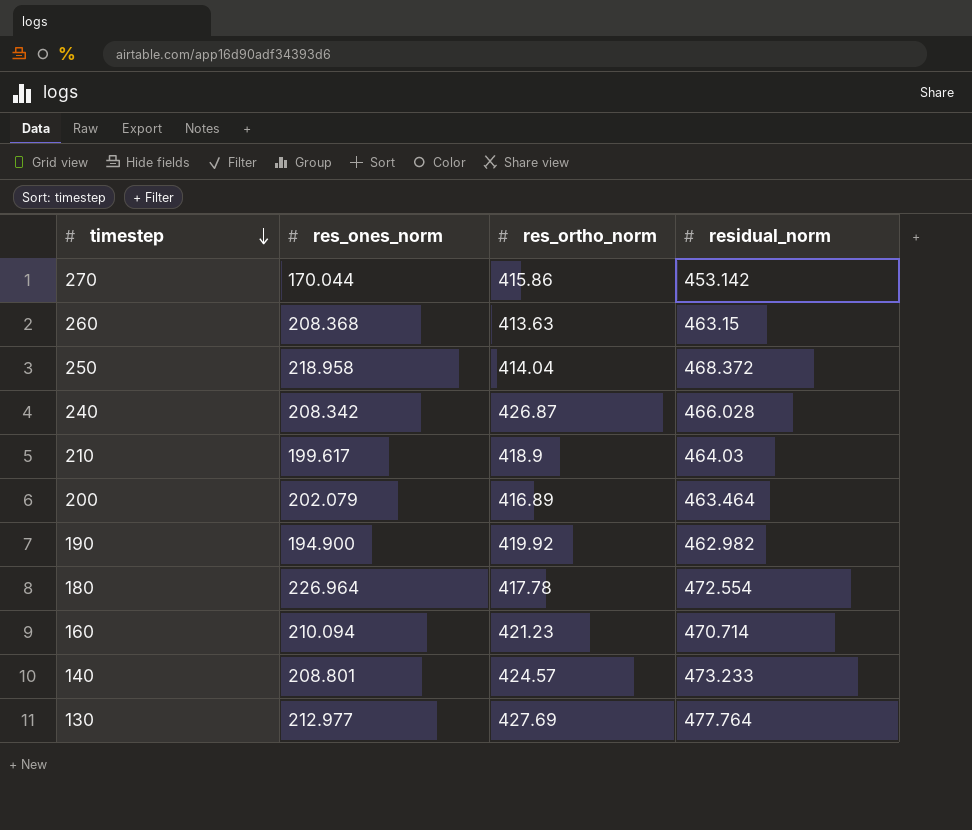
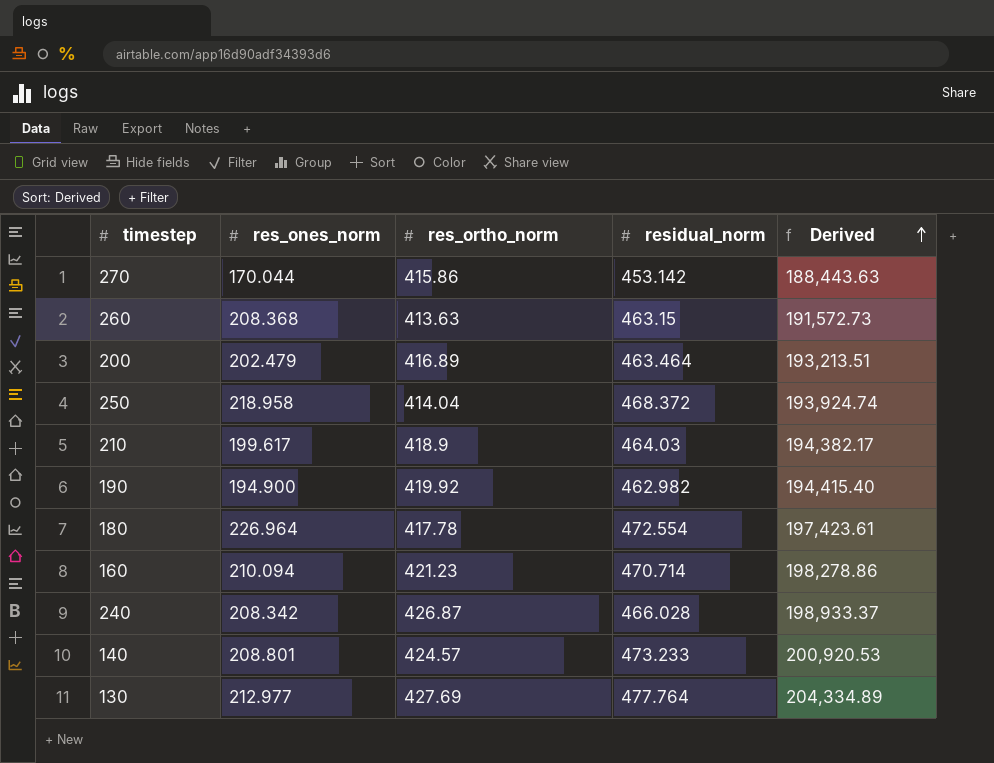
row order: timestep descending -> Derived ascending
column Derived | formula: none -> [res_ortho_norm] * [residual_norm]
200 | res_ones_norm: 202.079 -> 202.479

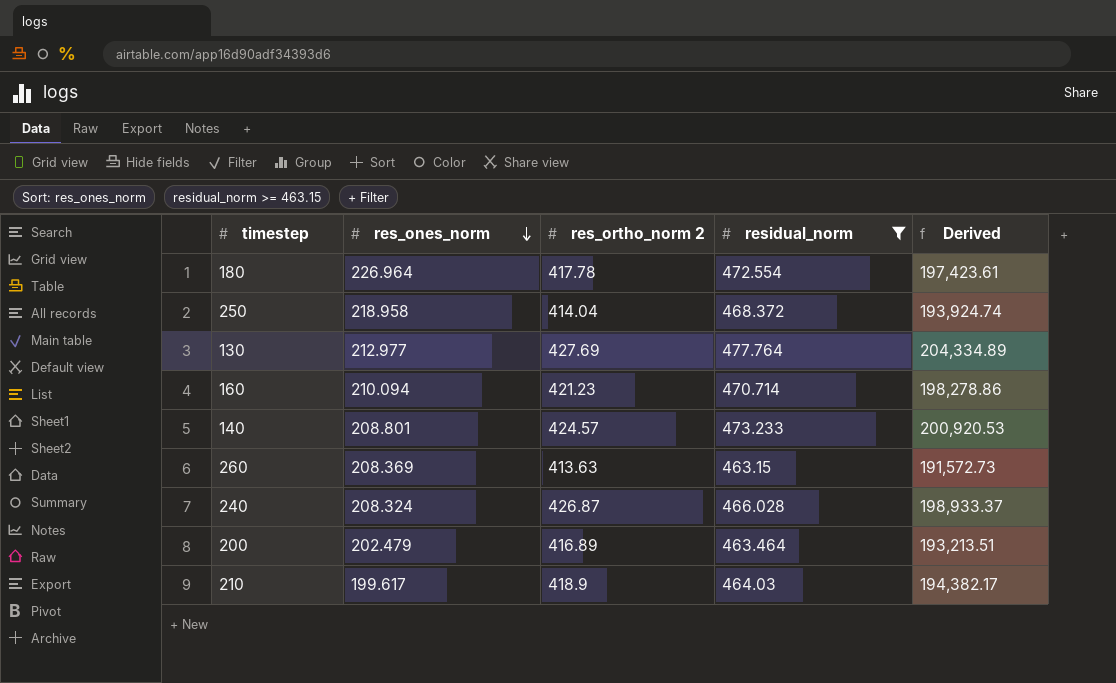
filter: none -> residual_norm >= 463.15
row order: Derived ascending -> res_ones_norm descending
column name: res_ortho_norm -> res_ortho_norm 2
260 | res_ones_norm: 208.368 -> 208.369
240 | res_ones_norm: 208.342 -> 208.324

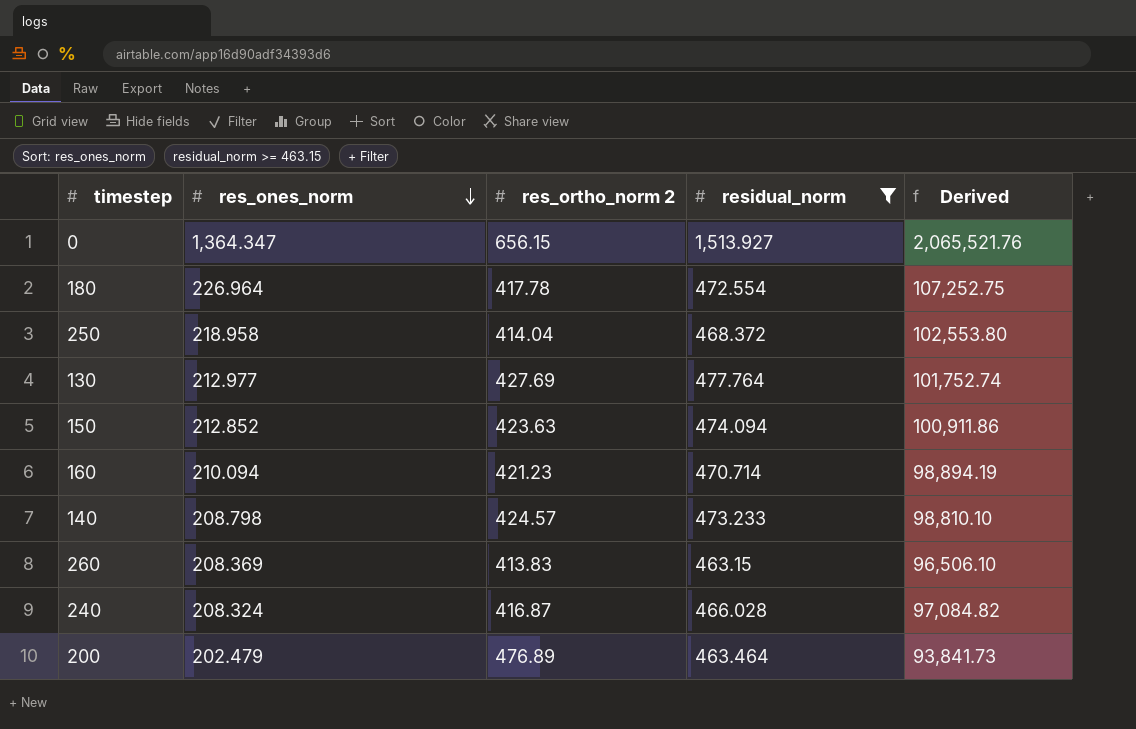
column Derived | formula: [res_ortho_norm 2] * [residual_norm] -> [res_ones_norm] * [residual_norm]
row 210: 199.617 | 418.9 | 464.03 | 194,382.17 -> none
row 0: none -> 1,364.347 | 656.15 | 1,513.927 | 2,065,521.76
row 150: none -> 212.852 | 423.63 | 474.094 | 100,911.86
140 | res_ones_norm: 208.801 -> 208.798
260 | res_ortho_norm 2: 413.63 -> 413.83
240 | res_ortho_norm 2: 426.87 -> 416.87
200 | res_ortho_norm 2: 416.89 -> 476.89

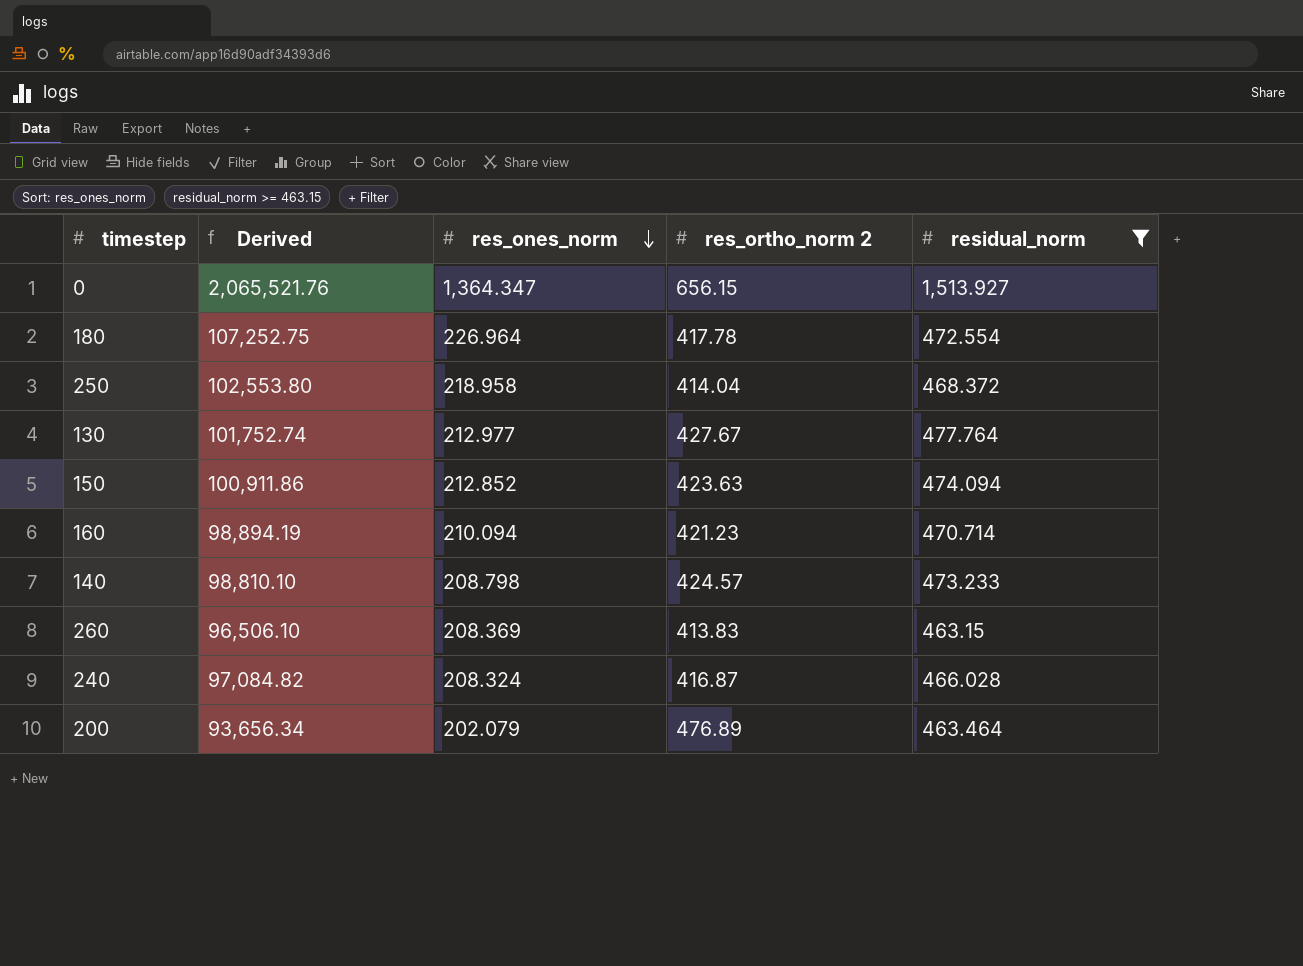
column Derived | position: 5 -> 2
130 | res_ortho_norm 2: 427.69 -> 427.67
200 | Derived: 93,841.73 -> 93,656.34
200 | res_ones_norm: 202.479 -> 202.079

